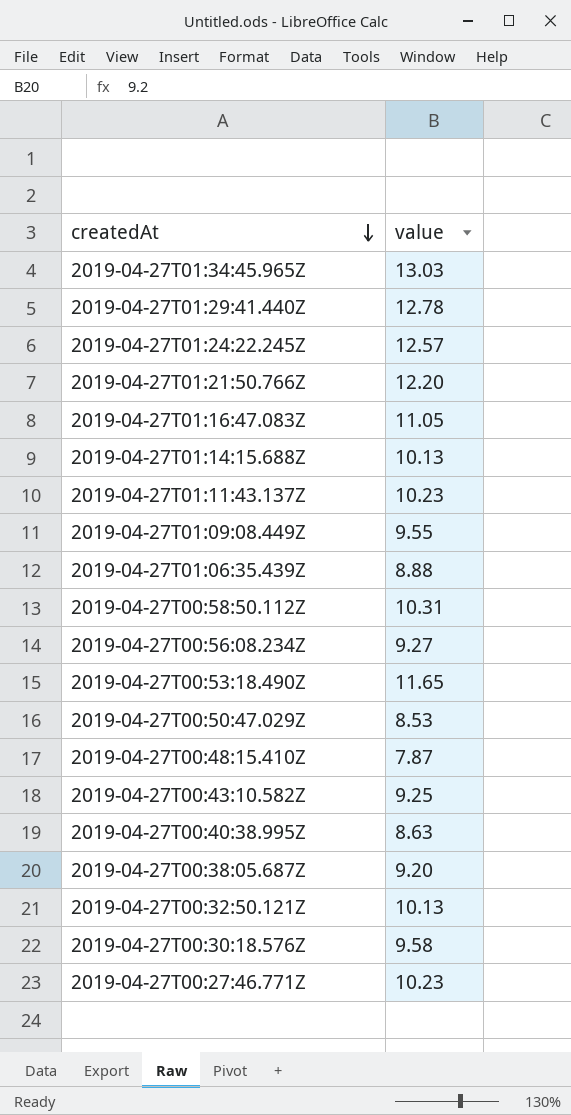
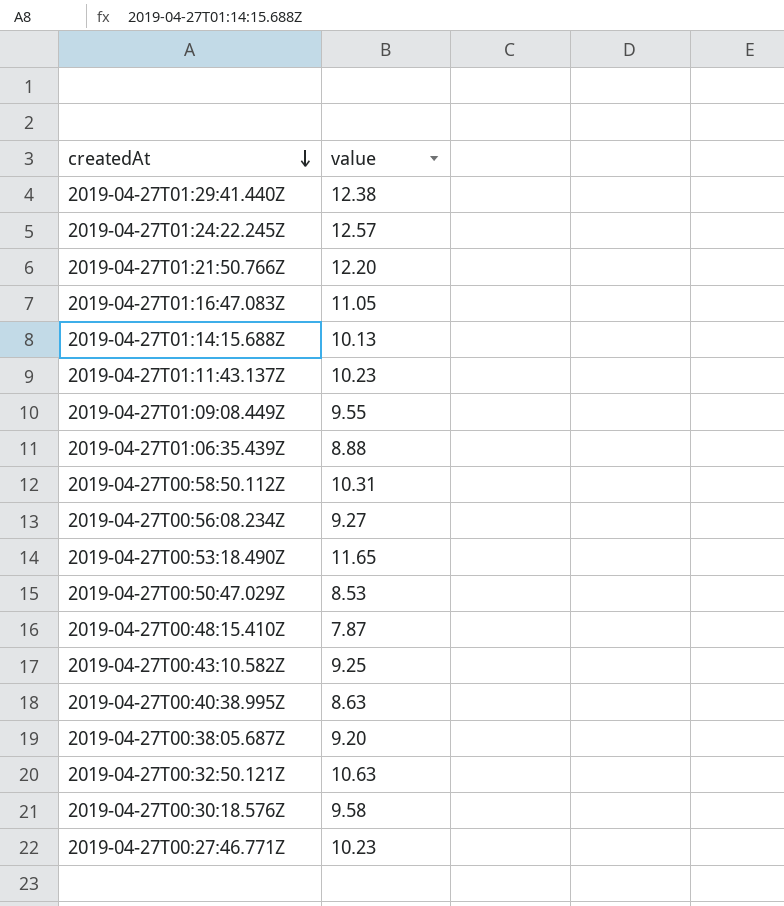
row 2019-04-27T01:34:45.965Z: 13.03 -> none
2019-04-27T01:29:41.440Z | value: 12.78 -> 12.38
2019-04-27T00:32:50.121Z | value: 10.13 -> 10.63

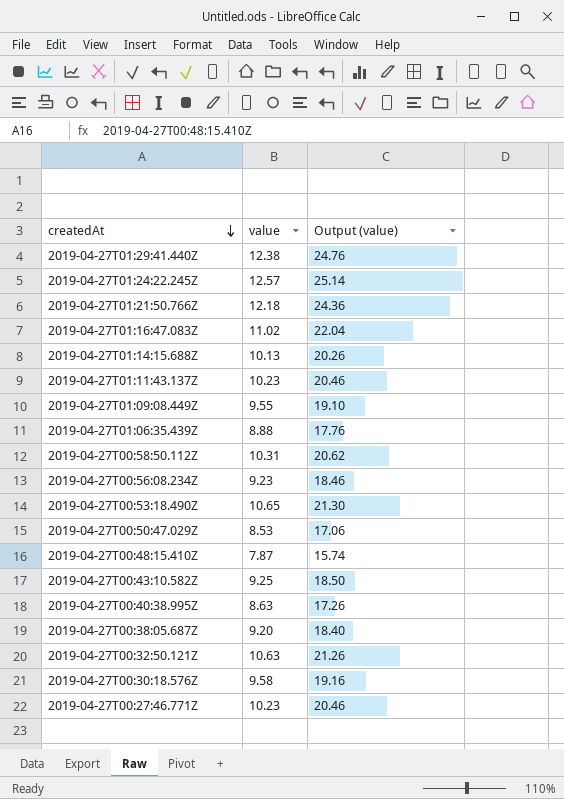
column Output (value) | formula: none -> [value] * 2
2019-04-27T01:21:50.766Z | value: 12.20 -> 12.18
2019-04-27T01:16:47.083Z | value: 11.05 -> 11.02
2019-04-27T00:56:08.234Z | value: 9.27 -> 9.23
2019-04-27T00:53:18.490Z | value: 11.65 -> 10.65

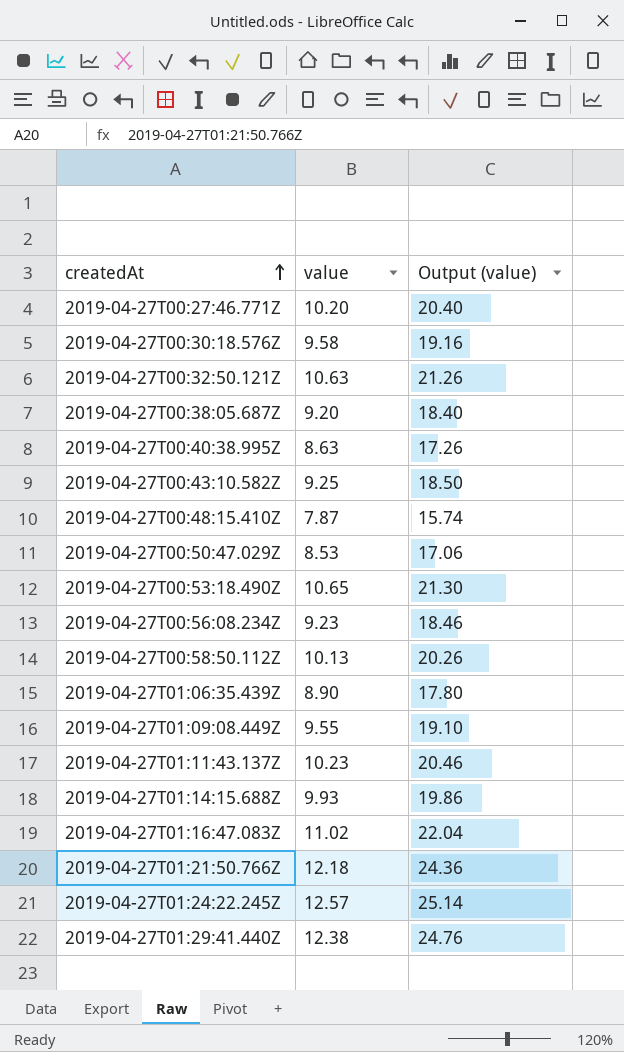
row order: createdAt descending -> createdAt ascending
2019-04-27T00:27:46.771Z | value: 10.23 -> 10.20
2019-04-27T00:27:46.771Z | Output (value): 20.46 -> 20.40
2019-04-27T00:58:50.112Z | value: 10.31 -> 10.13
2019-04-27T00:58:50.112Z | Output (value): 20.62 -> 20.26
2019-04-27T01:06:35.439Z | value: 8.88 -> 8.90
2019-04-27T01:06:35.439Z | Output (value): 17.76 -> 17.80
2019-04-27T01:14:15.688Z | value: 10.13 -> 9.93
2019-04-27T01:14:15.688Z | Output (value): 20.26 -> 19.86

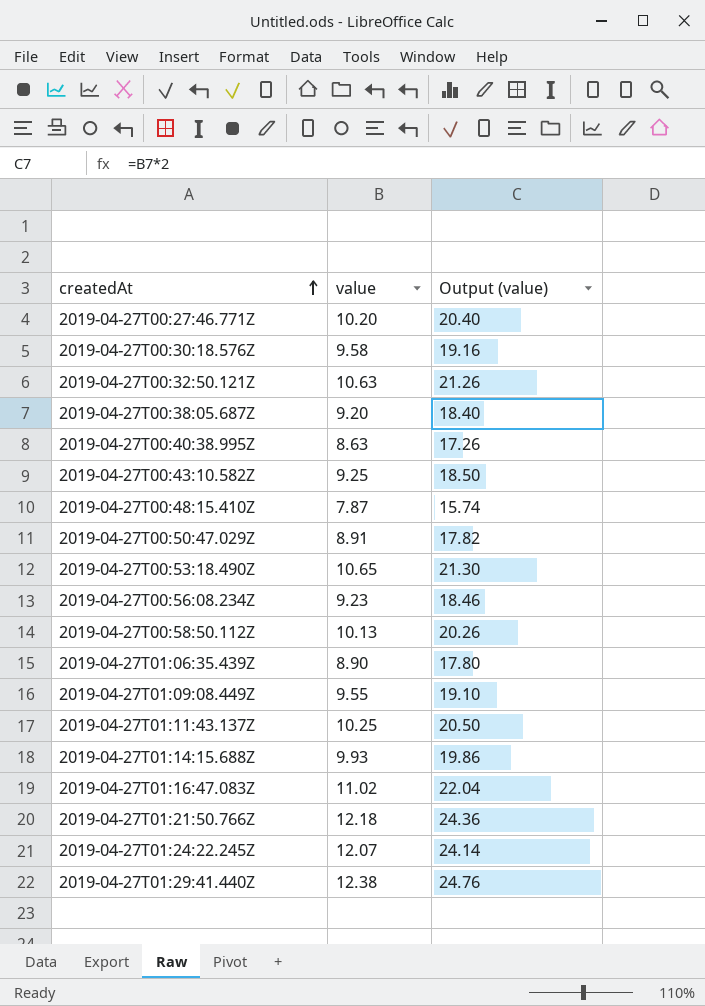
2019-04-27T00:50:47.029Z | value: 8.53 -> 8.91
2019-04-27T00:50:47.029Z | Output (value): 17.06 -> 17.82
2019-04-27T01:11:43.137Z | value: 10.23 -> 10.25
2019-04-27T01:11:43.137Z | Output (value): 20.46 -> 20.50
2019-04-27T01:24:22.245Z | value: 12.57 -> 12.07
2019-04-27T01:24:22.245Z | Output (value): 25.14 -> 24.14

